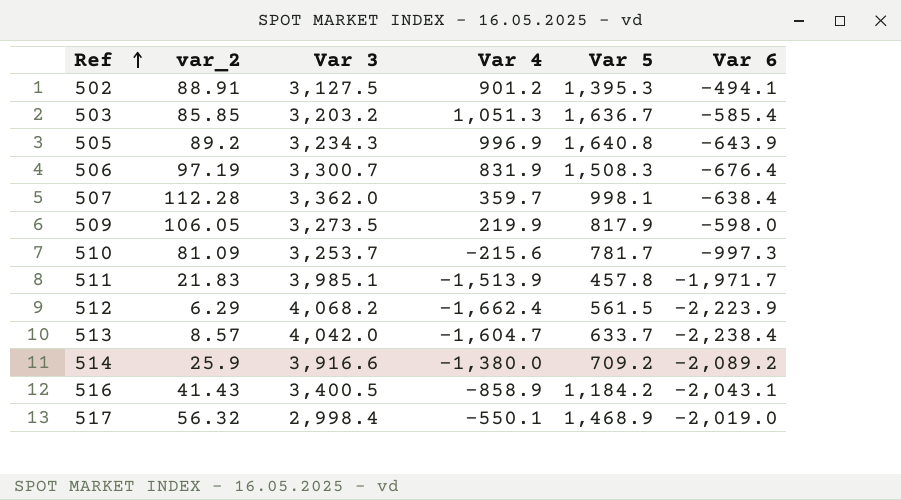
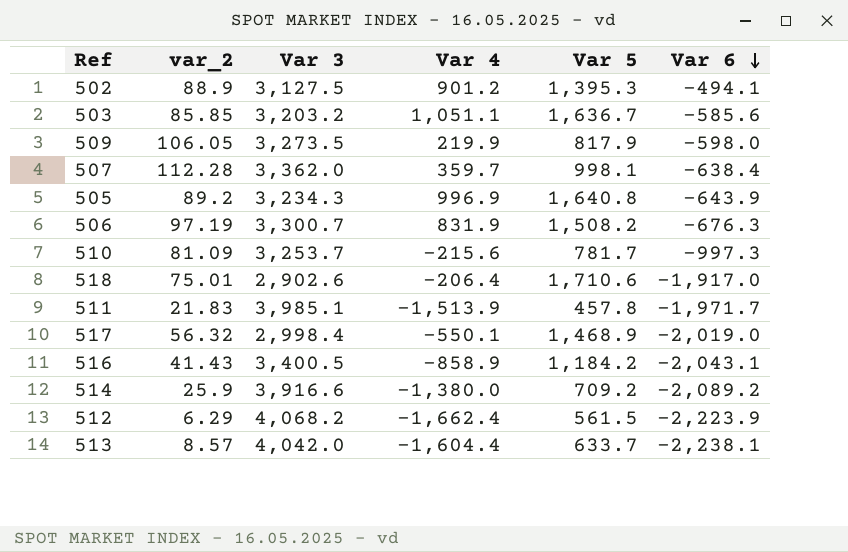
row order: Ref ascending -> Var 6 descending
502 | var_2: 88.91 -> 88.9
503 | Var 4: 1,051.3 -> 1,051.1
503 | Var 6: -585.4 -> -585.6
506 | Var 5: 1,508.3 -> 1,508.2
506 | Var 6: -676.4 -> -676.3
row 518: none -> 75.01 | 2,902.6 | -206.4 | 1,710.6 | -1,917.0
513 | Var 4: -1,604.7 -> -1,604.4
513 | Var 6: -2,238.4 -> -2,238.1

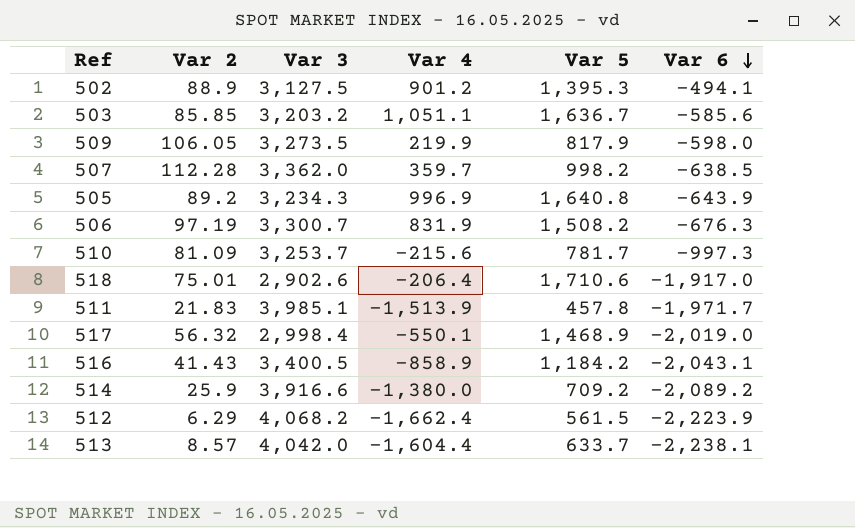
column name: var_2 -> Var 2
507 | Var 5: 998.1 -> 998.2
507 | Var 6: -638.4 -> -638.5

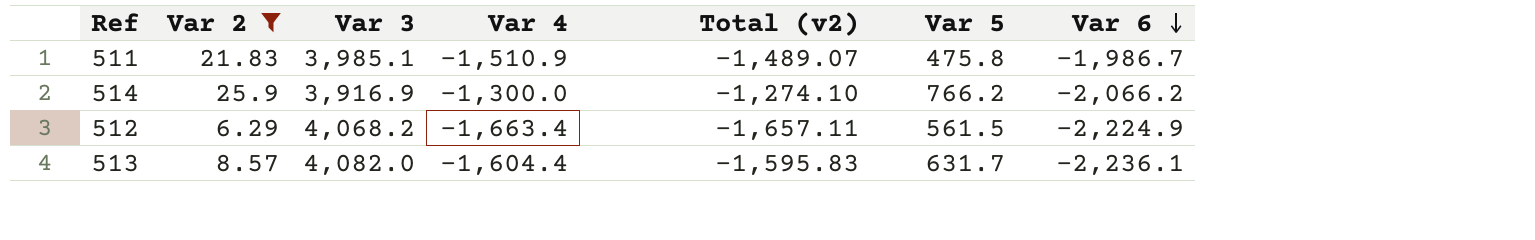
filter: none -> Var 2 <= 25.9
column Total (v2) | formula: none -> [Var 2] + [Var 4]
511 | Var 4: -1,513.9 -> -1,510.9
511 | Var 5: 457.8 -> 475.8
511 | Var 6: -1,971.7 -> -1,986.7
514 | Var 3: 3,916.6 -> 3,916.9
514 | Var 4: -1,380.0 -> -1,300.0
514 | Var 5: 709.2 -> 766.2
514 | Var 6: -2,089.2 -> -2,066.2
512 | Var 4: -1,662.4 -> -1,663.4
512 | Var 6: -2,223.9 -> -2,224.9
513 | Var 3: 4,042.0 -> 4,082.0
513 | Var 5: 633.7 -> 631.7
513 | Var 6: -2,238.1 -> -2,236.1

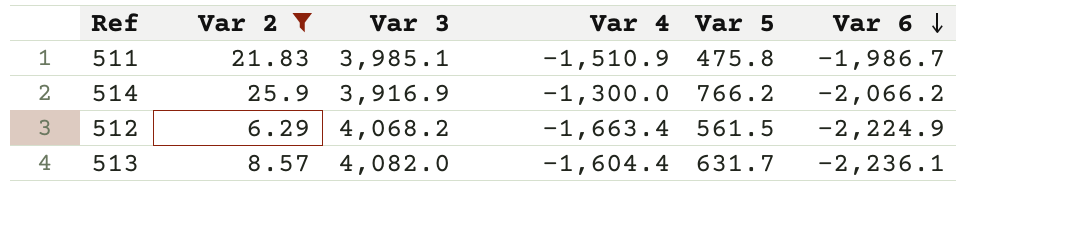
column Total (v2) | formula: [Var 2] + [Var 4] -> none

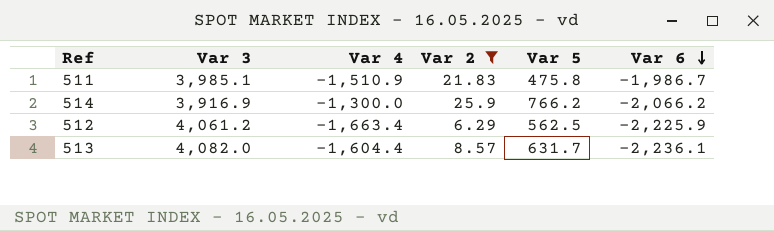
column Var 2 | position: 2 -> 4
512 | Var 3: 4,068.2 -> 4,061.2
512 | Var 5: 561.5 -> 562.5
512 | Var 6: -2,224.9 -> -2,225.9

